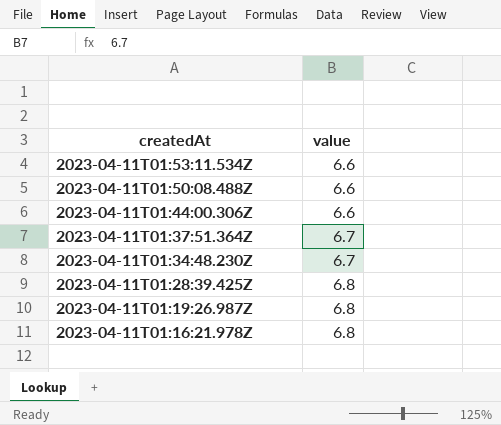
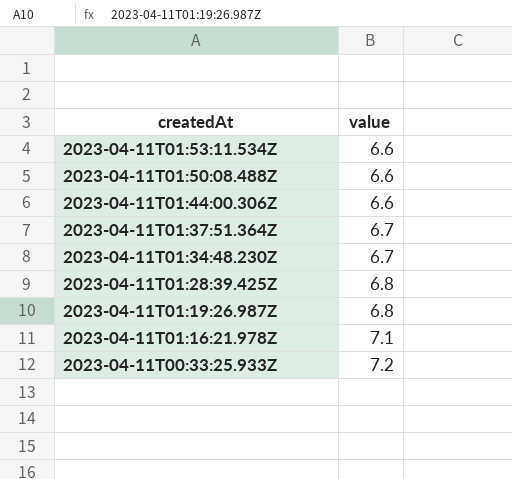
2023-04-11T01:16:21.978Z | value: 6.8 -> 7.1
row 2023-04-11T00:33:25.933Z: none -> 7.2

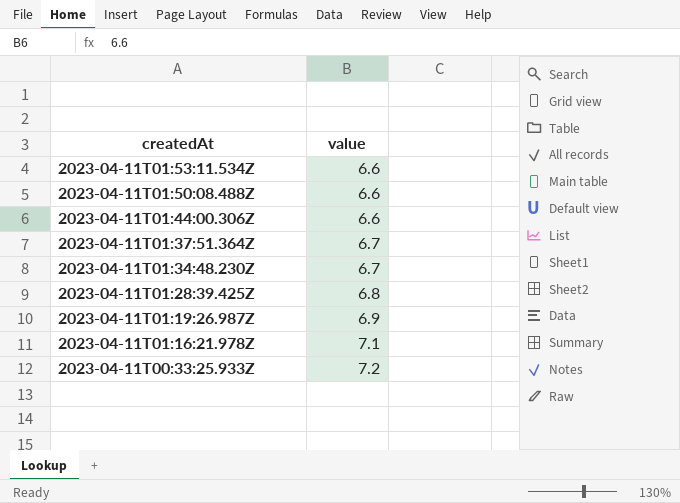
2023-04-11T01:19:26.987Z | value: 6.8 -> 6.9

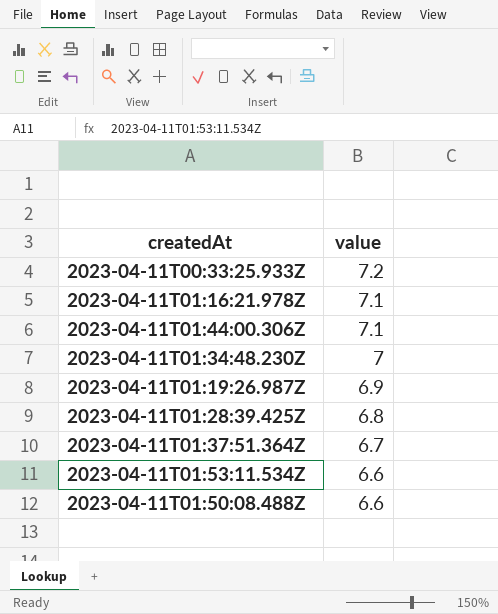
row order: createdAt descending -> value descending
2023-04-11T01:44:00.306Z | value: 6.6 -> 7.1
2023-04-11T01:34:48.230Z | value: 6.7 -> 7

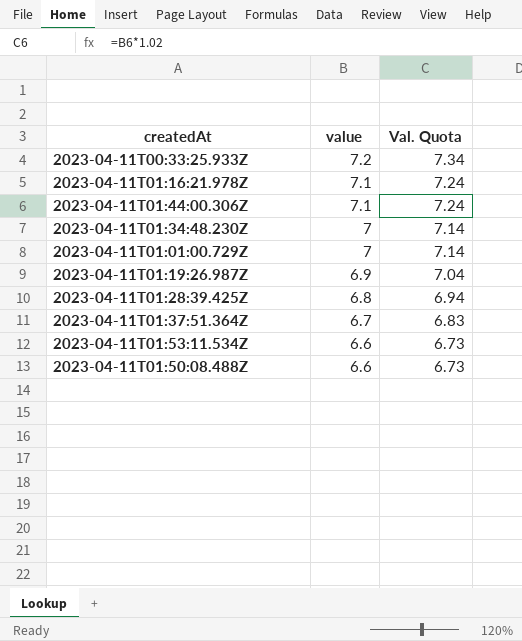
column Val. Quota | formula: none -> [value] * 1.02
row 2023-04-11T01:01:00.729Z: none -> 7 | 7.14

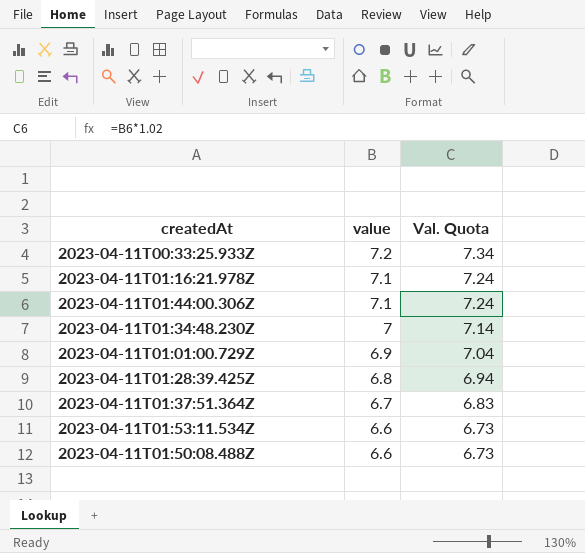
row 2023-04-11T01:19:26.987Z: 6.9 | 7.04 -> none
2023-04-11T01:01:00.729Z | value: 7 -> 6.9
2023-04-11T01:01:00.729Z | Val. Quota: 7.14 -> 7.04

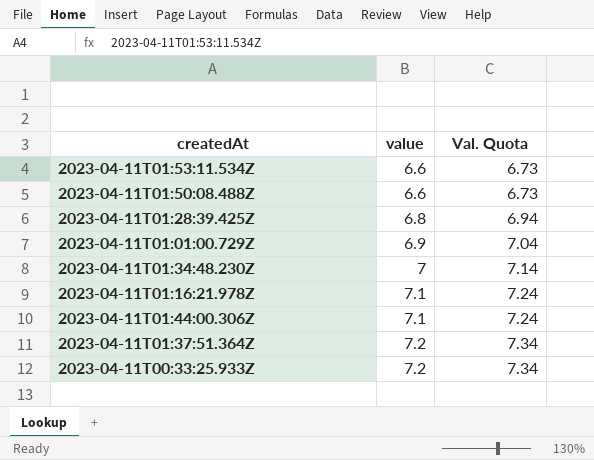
row order: value descending -> value ascending
2023-04-11T01:37:51.364Z | value: 6.7 -> 7.2
2023-04-11T01:37:51.364Z | Val. Quota: 6.83 -> 7.34

